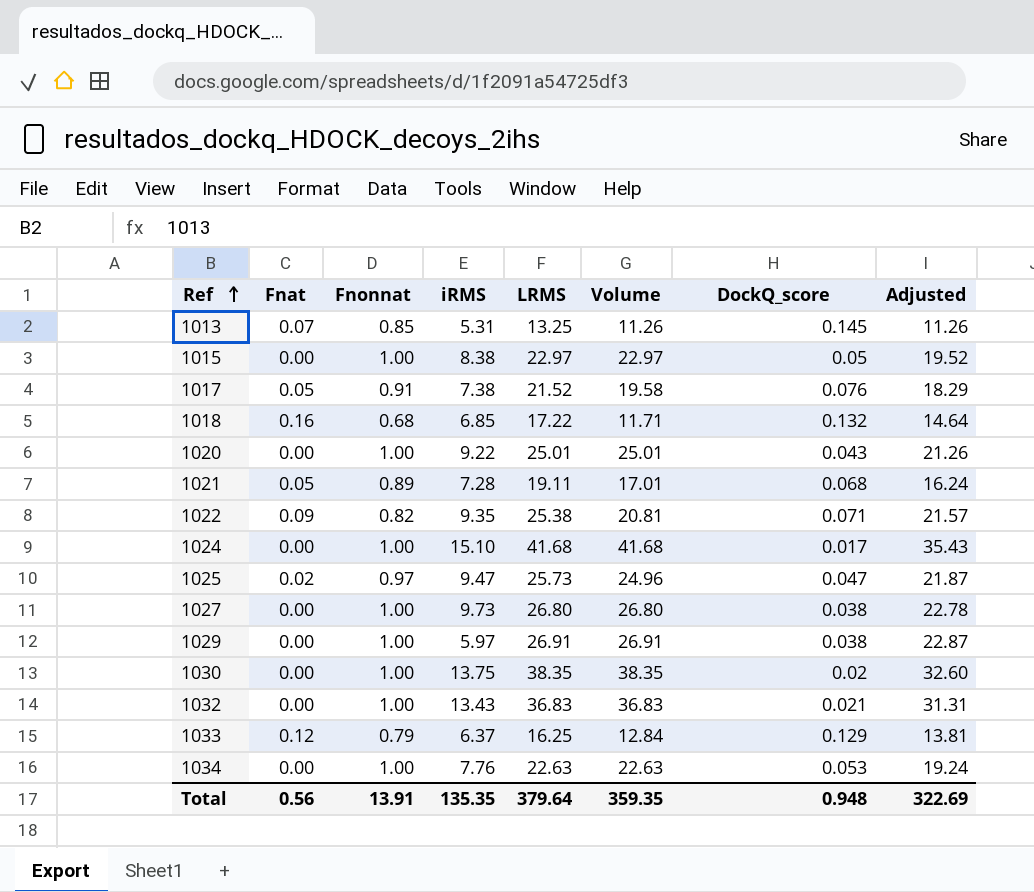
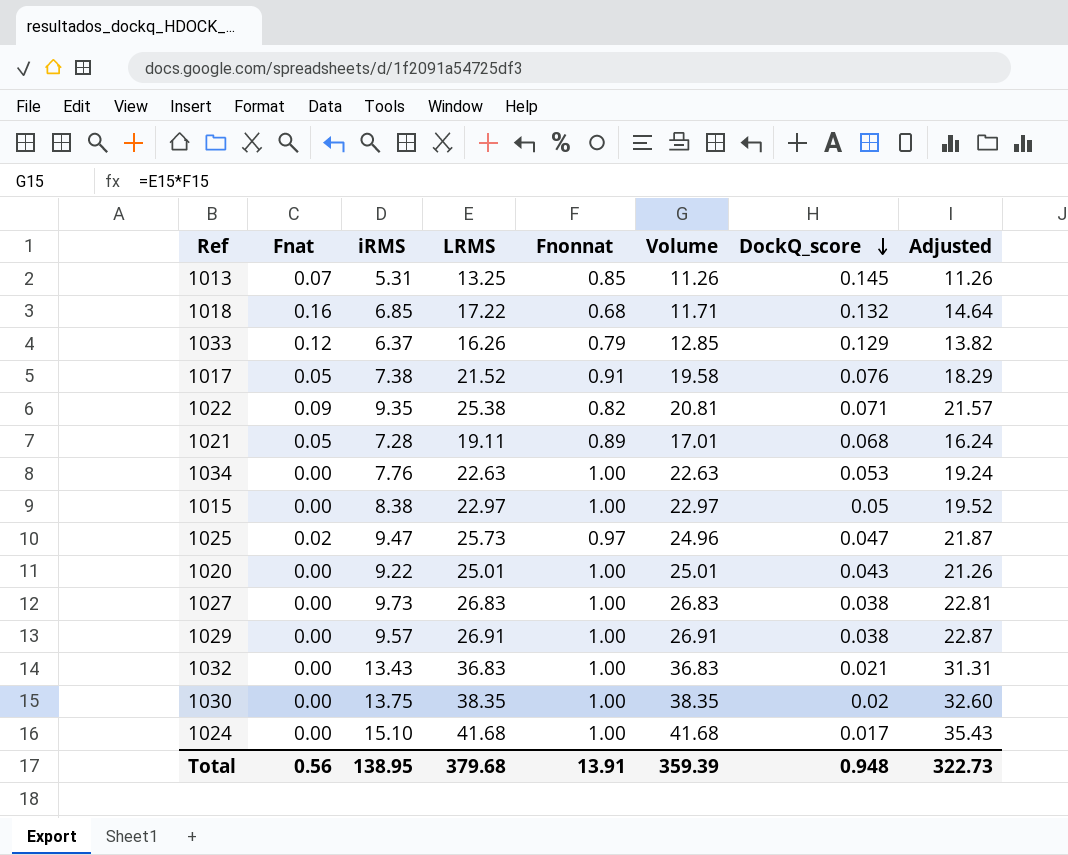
row order: Ref ascending -> DockQ_score descending
column Fnonnat | position: 3 -> 5
1033 | LRMS: 16.25 -> 16.26
1033 | Volume: 12.84 -> 12.85
1033 | Adjusted: 13.81 -> 13.82
1027 | LRMS: 26.80 -> 26.83
1027 | Volume: 26.80 -> 26.83
1027 | Adjusted: 22.78 -> 22.81
1029 | iRMS: 5.97 -> 9.57
Total | iRMS: 135.35 -> 138.95
Total | LRMS: 379.64 -> 379.68
Total | Volume: 359.35 -> 359.39
Total | Adjusted: 322.69 -> 322.73

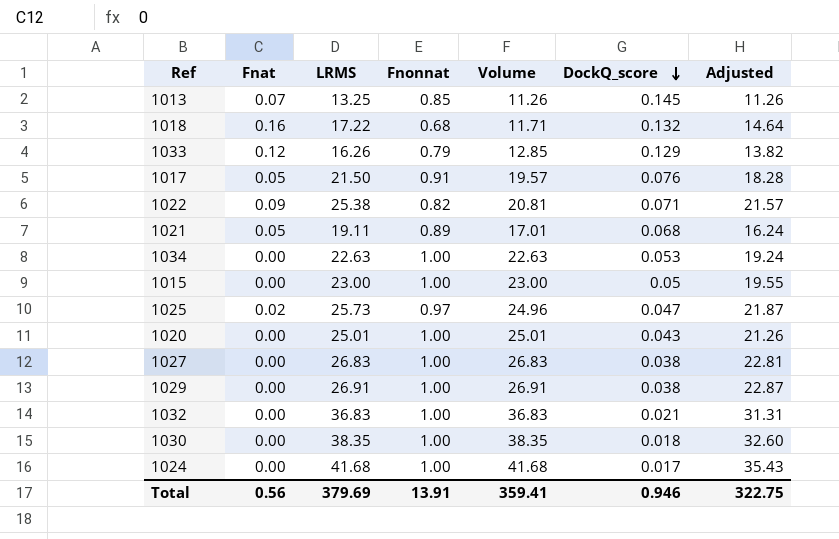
column iRMS | position: 3 -> none
1017 | LRMS: 21.52 -> 21.50
1017 | Volume: 19.58 -> 19.57
1017 | Adjusted: 18.29 -> 18.28
1015 | LRMS: 22.97 -> 23.00
1015 | Volume: 22.97 -> 23.00
1015 | Adjusted: 19.52 -> 19.55
1030 | DockQ_score: 0.02 -> 0.018
Total | LRMS: 379.68 -> 379.69
Total | Volume: 359.39 -> 359.41
Total | DockQ_score: 0.948 -> 0.946
Total | Adjusted: 322.73 -> 322.75

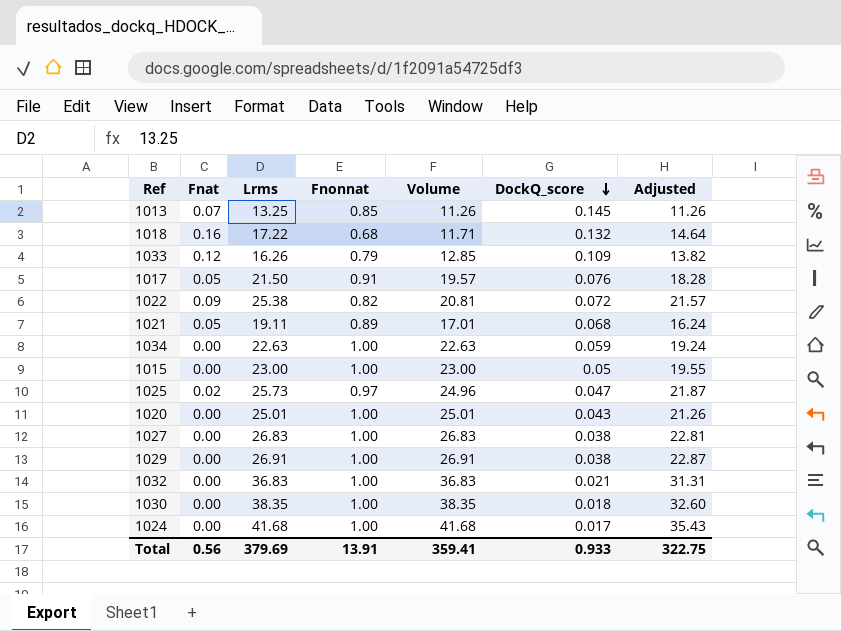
column name: LRMS -> Lrms
1033 | DockQ_score: 0.129 -> 0.109
1022 | DockQ_score: 0.071 -> 0.072
1034 | DockQ_score: 0.053 -> 0.059
Total | DockQ_score: 0.946 -> 0.933

